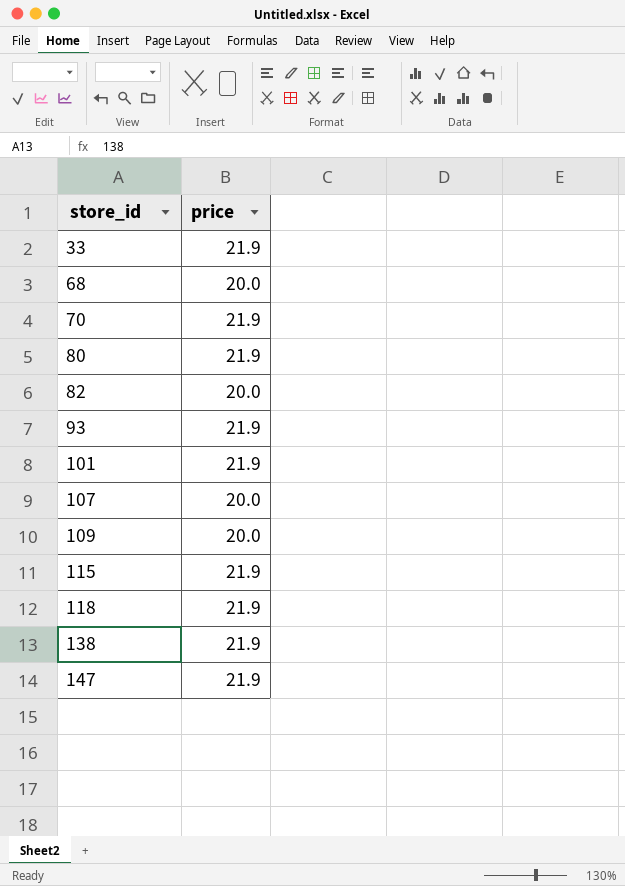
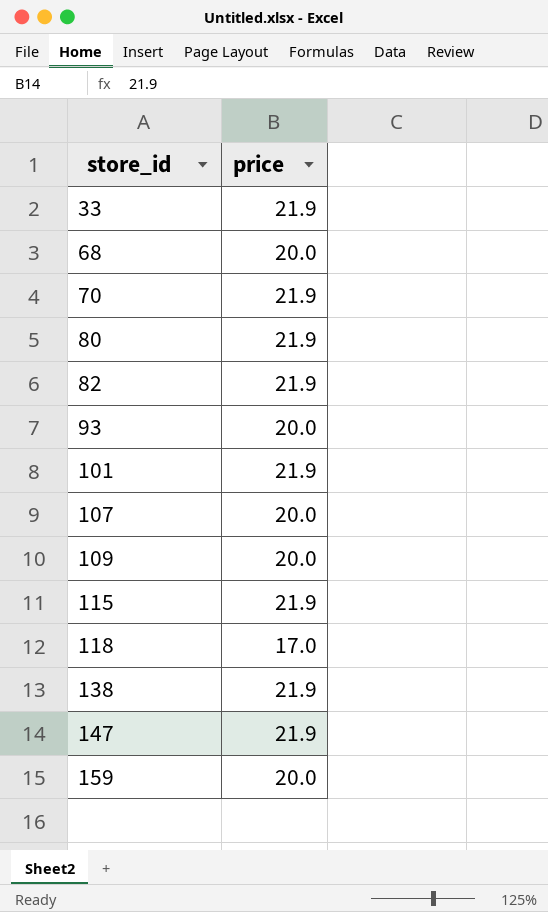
82 | price: 20.0 -> 21.9
93 | price: 21.9 -> 20.0
118 | price: 21.9 -> 17.0
row 159: none -> 20.0

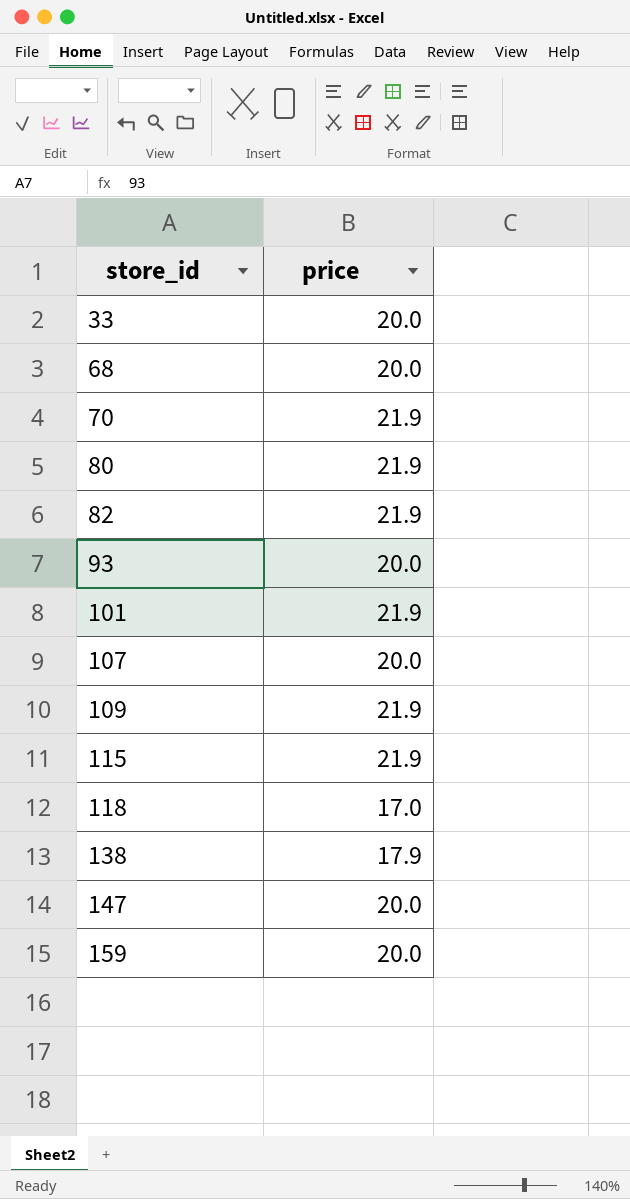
33 | price: 21.9 -> 20.0
109 | price: 20.0 -> 21.9
138 | price: 21.9 -> 17.9
147 | price: 21.9 -> 20.0

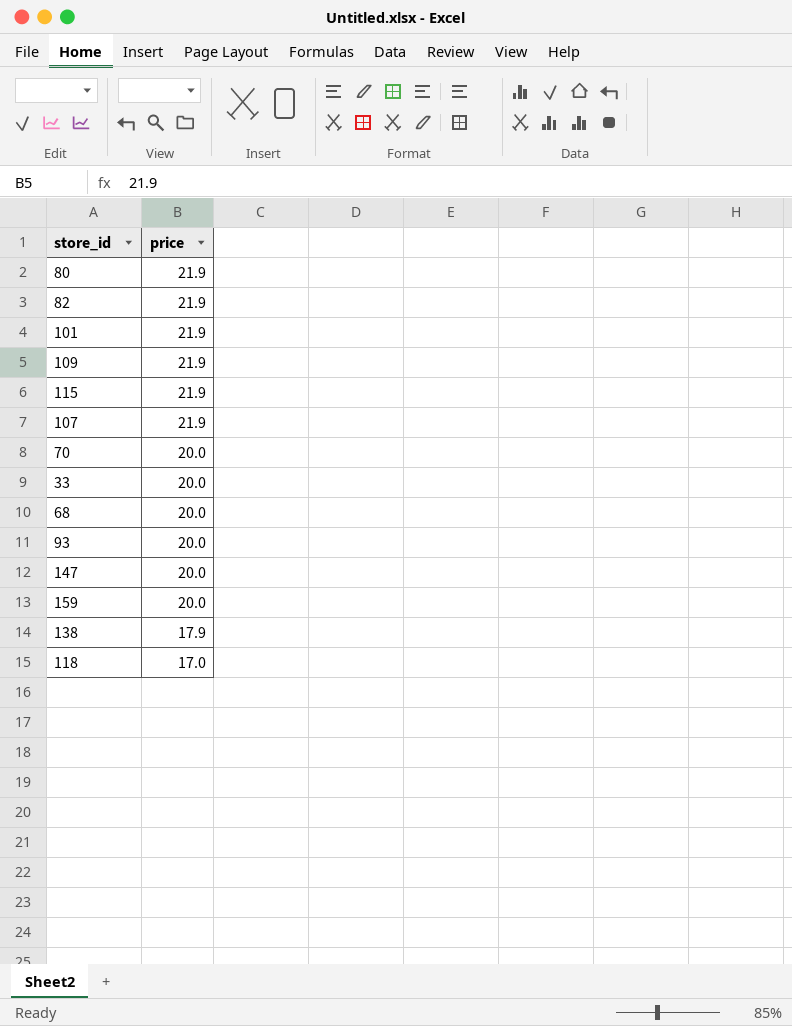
row order: store_id ascending -> price descending
107 | price: 20.0 -> 21.9
70 | price: 21.9 -> 20.0

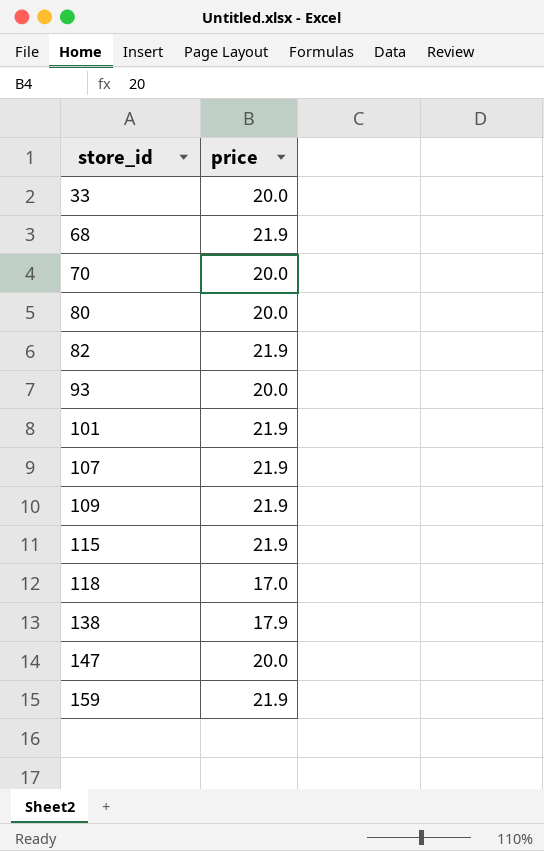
row order: price descending -> store_id ascending
68 | price: 20.0 -> 21.9
80 | price: 21.9 -> 20.0
159 | price: 20.0 -> 21.9

